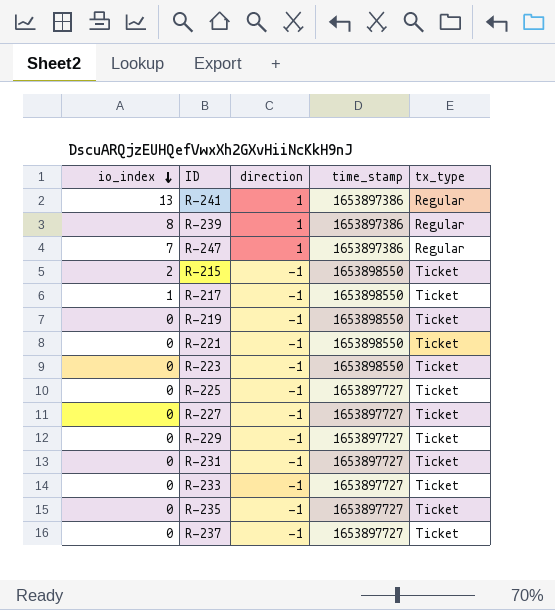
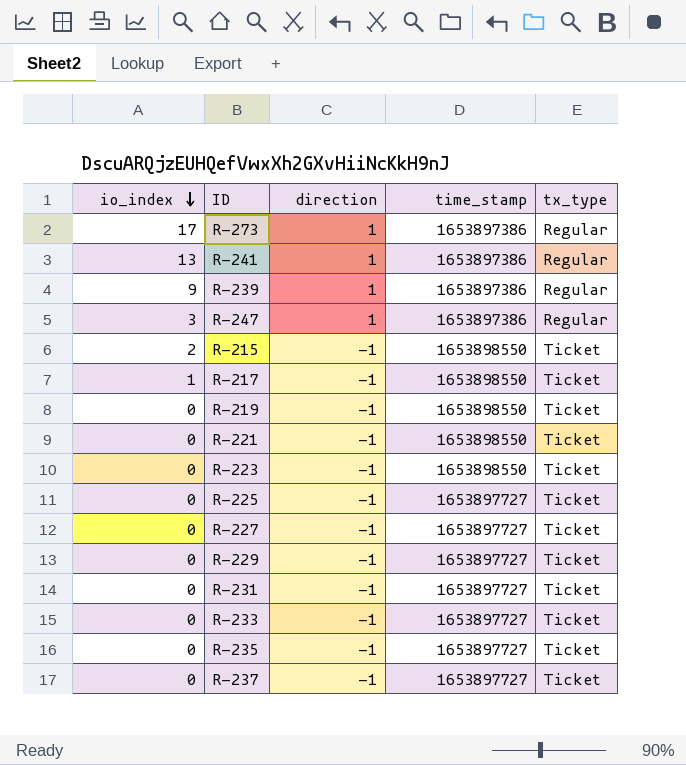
row R-273: none -> 17 | 1 | 1653897386 | Regular
R-239 | io_index: 8 -> 9
R-247 | io_index: 7 -> 3

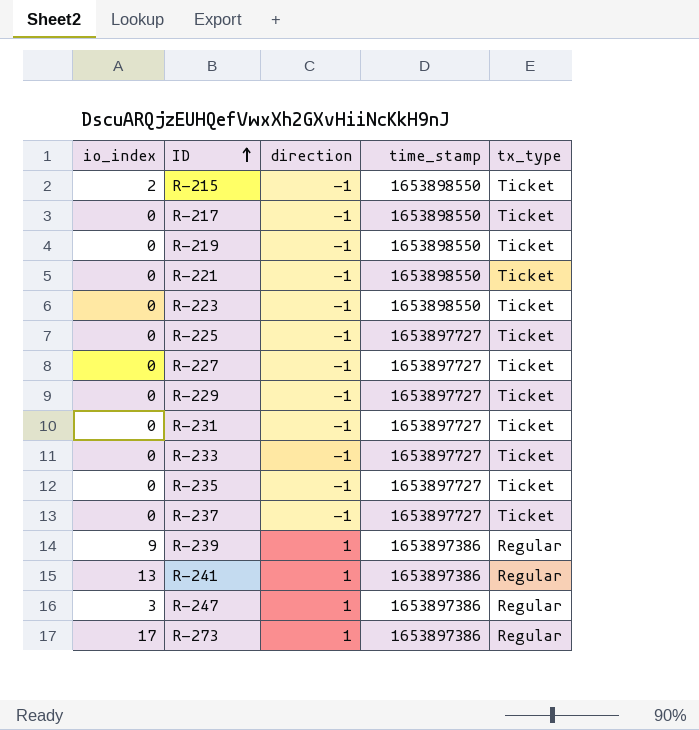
row order: io_index descending -> ID ascending
R-217 | io_index: 1 -> 0

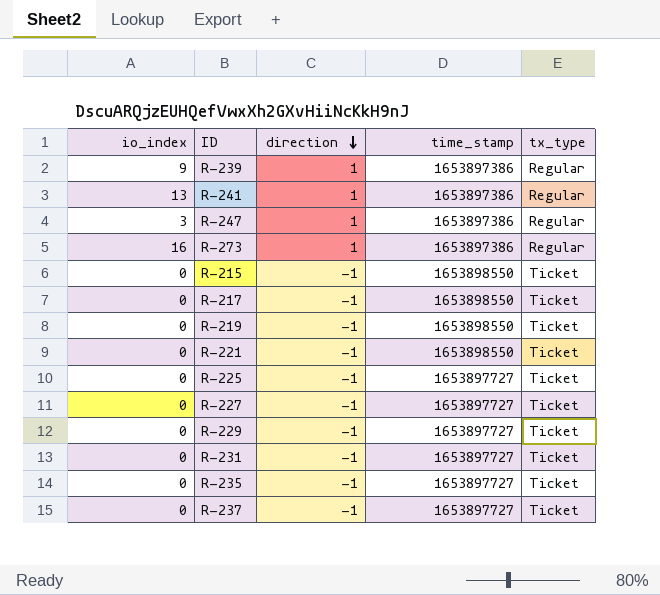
row order: ID ascending -> direction descending
row R-223: 0 | -1 | 1653898550 | Ticket -> none
row R-233: 0 | -1 | 1653897727 | Ticket -> none
R-273 | io_index: 17 -> 16
R-215 | io_index: 2 -> 0

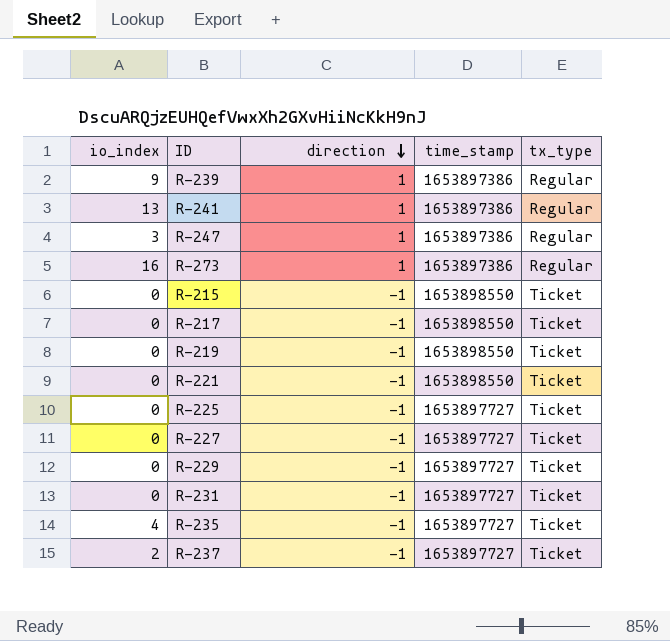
R-235 | io_index: 0 -> 4
R-237 | io_index: 0 -> 2

